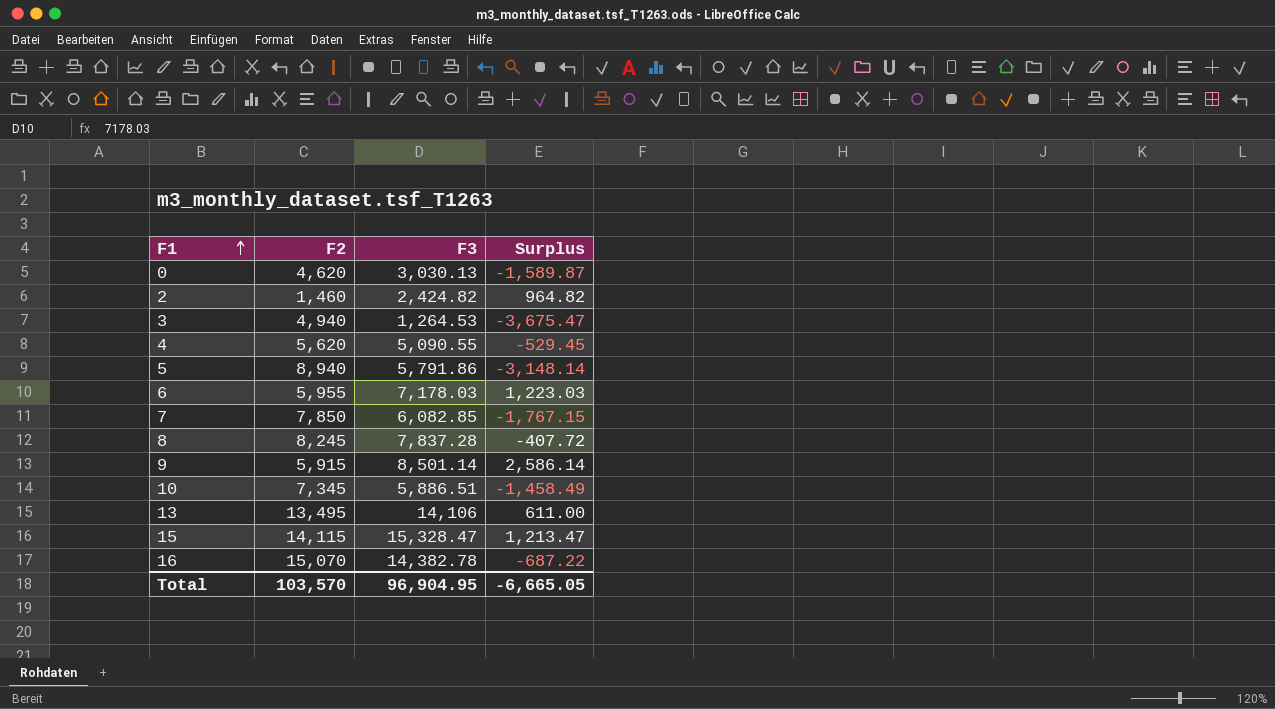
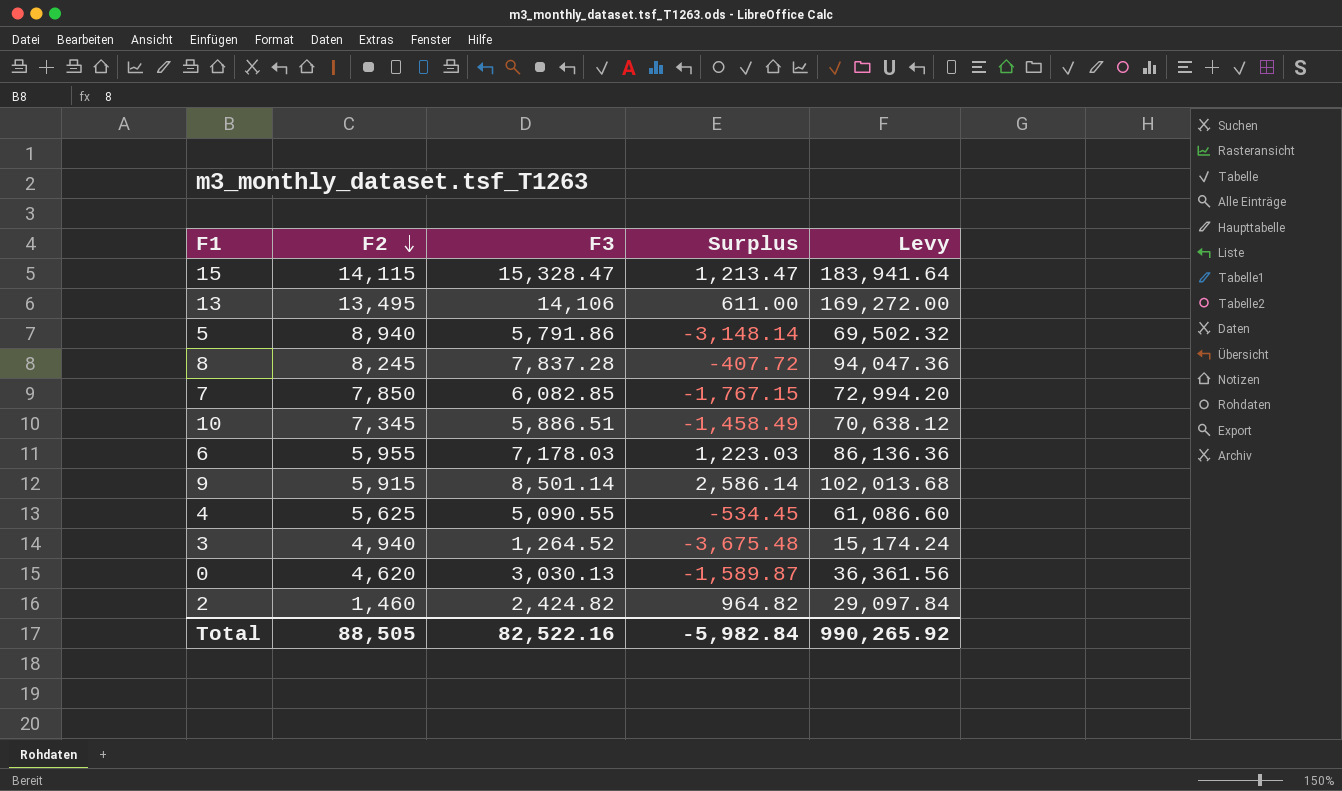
row order: F1 ascending -> F2 descending
column Levy | formula: none -> [F3] * 12
row 16: 15,070 | 14,382.78 | -687.22 -> none
4 | F2: 5,620 -> 5,625
4 | Surplus: -529.45 -> -534.45
3 | F3: 1,264.53 -> 1,264.52
3 | Surplus: -3,675.47 -> -3,675.48
Total | F2: 103,570 -> 88,505
Total | F3: 96,904.95 -> 82,522.16
Total | Surplus: -6,665.05 -> -5,982.84

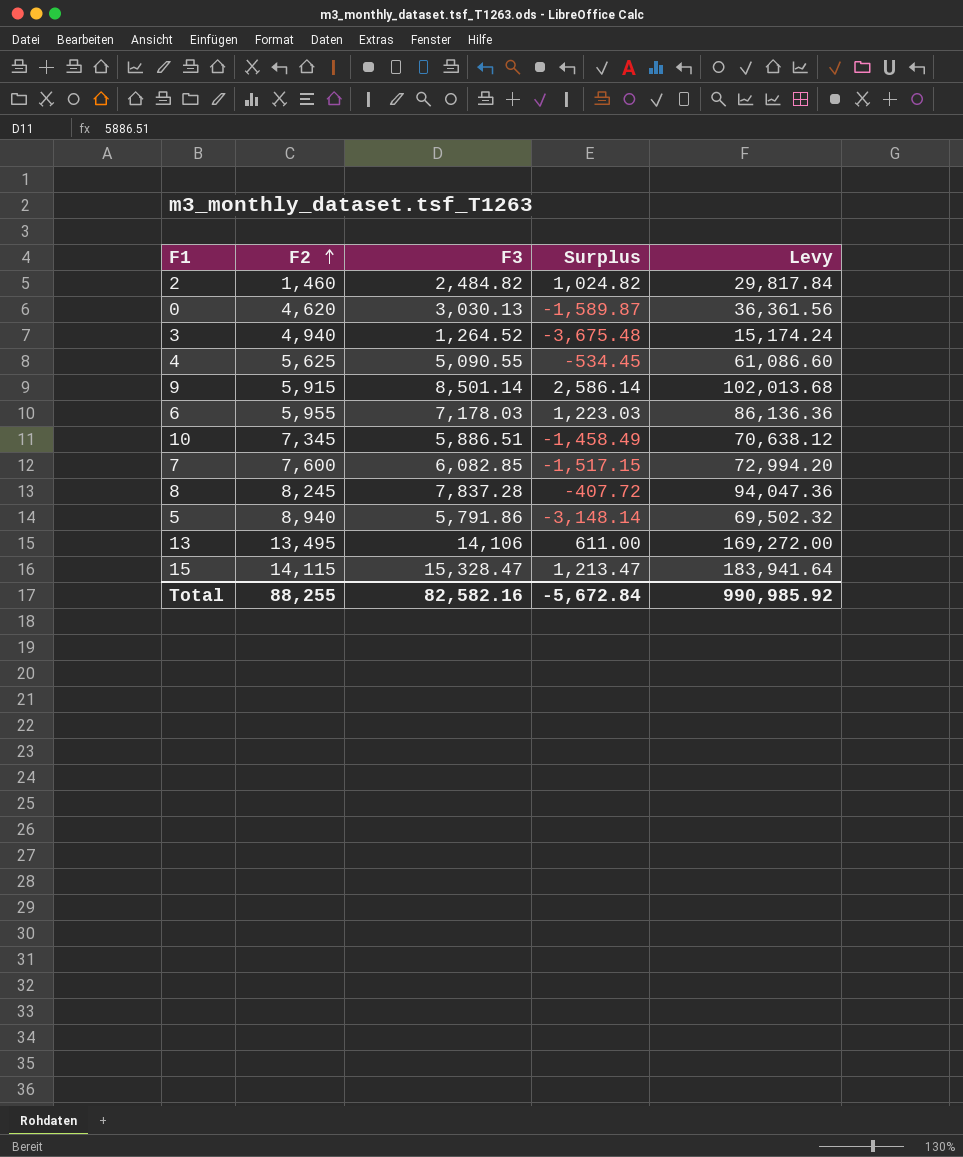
row order: F2 descending -> F2 ascending
2 | F3: 2,424.82 -> 2,484.82
2 | Surplus: 964.82 -> 1,024.82
2 | Levy: 29,097.84 -> 29,817.84
7 | F2: 7,850 -> 7,600
7 | Surplus: -1,767.15 -> -1,517.15
Total | F2: 88,505 -> 88,255
Total | F3: 82,522.16 -> 82,582.16
Total | Surplus: -5,982.84 -> -5,672.84
Total | Levy: 990,265.92 -> 990,985.92

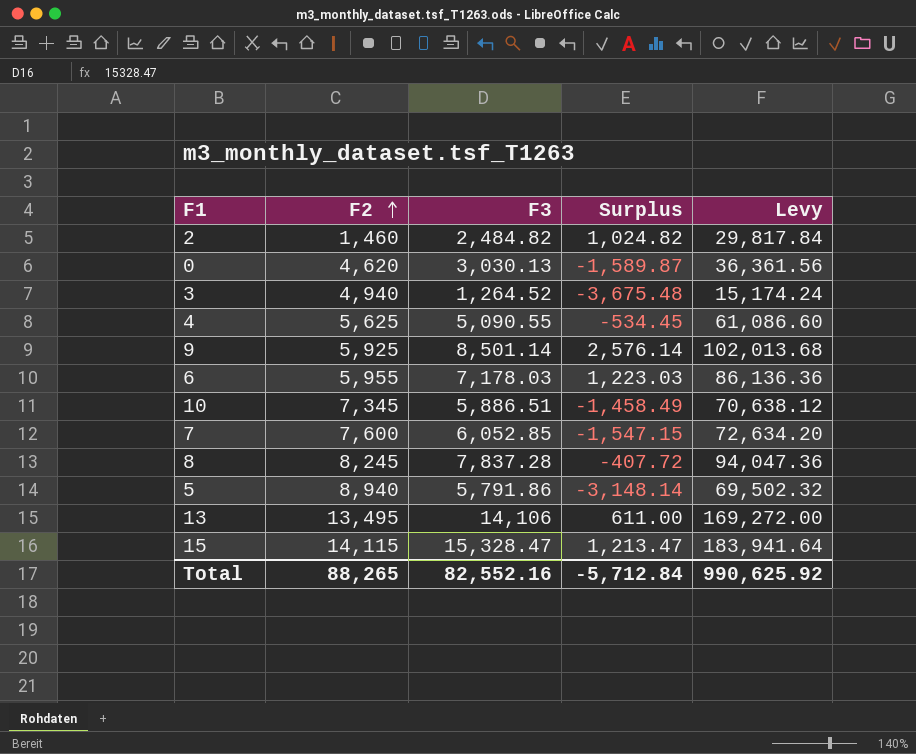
9 | F2: 5,915 -> 5,925
9 | Surplus: 2,586.14 -> 2,576.14
7 | F3: 6,082.85 -> 6,052.85
7 | Surplus: -1,517.15 -> -1,547.15
7 | Levy: 72,994.20 -> 72,634.20
Total | F2: 88,255 -> 88,265
Total | F3: 82,582.16 -> 82,552.16
Total | Surplus: -5,672.84 -> -5,712.84
Total | Levy: 990,985.92 -> 990,625.92

